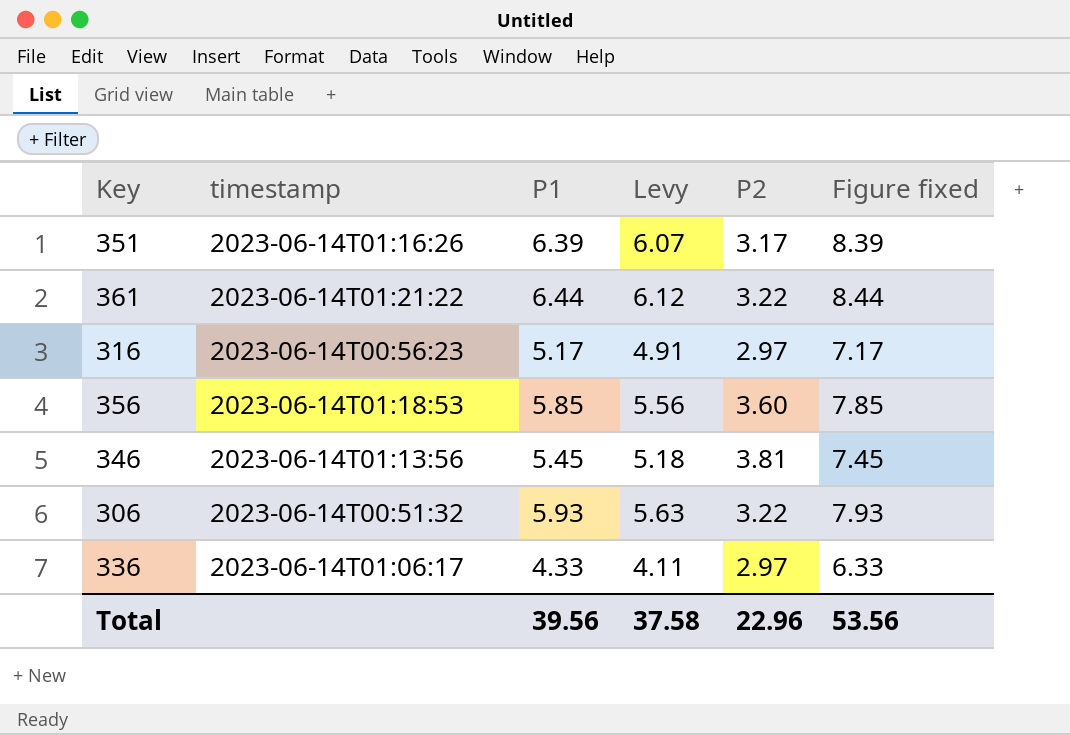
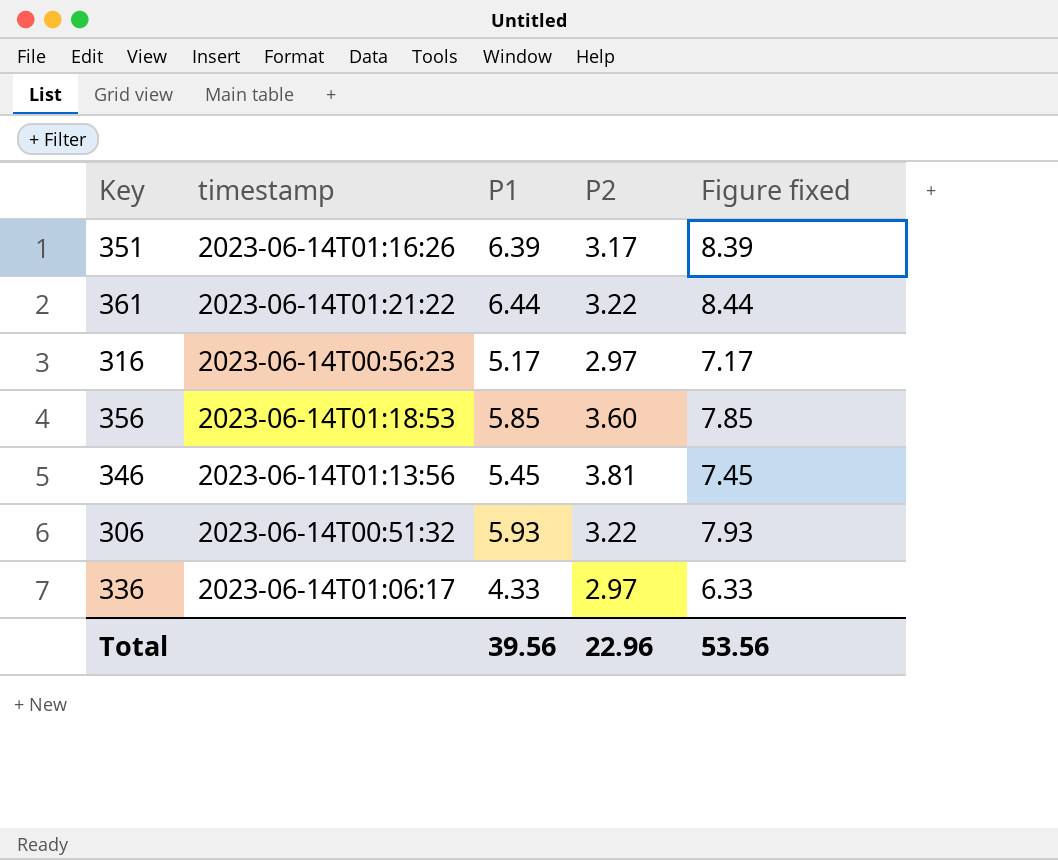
column Levy | formula: [P1] * 0.95 -> none

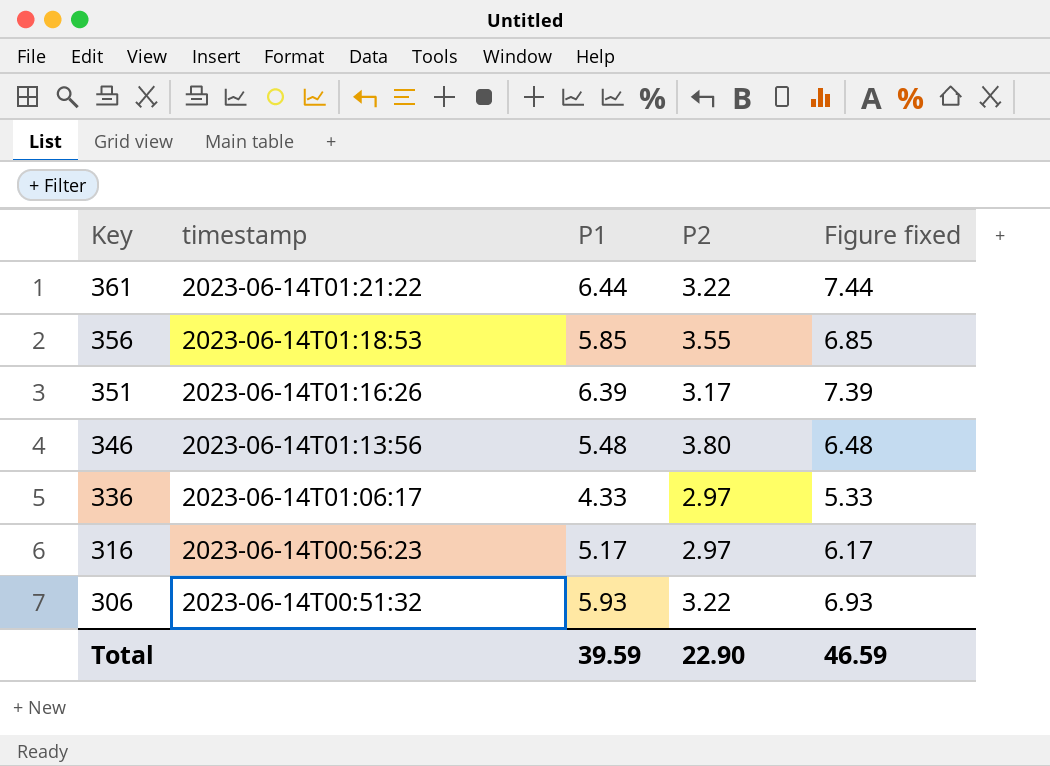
row order: none -> Key descending
column Figure fixed | formula: [P1] + 2 -> [P1] + 1
356 | P2: 3.60 -> 3.55
346 | P1: 5.45 -> 5.48
346 | P2: 3.81 -> 3.80
Total | P1: 39.56 -> 39.59
Total | P2: 22.96 -> 22.90
Total | Figure fixed: 53.56 -> 46.59

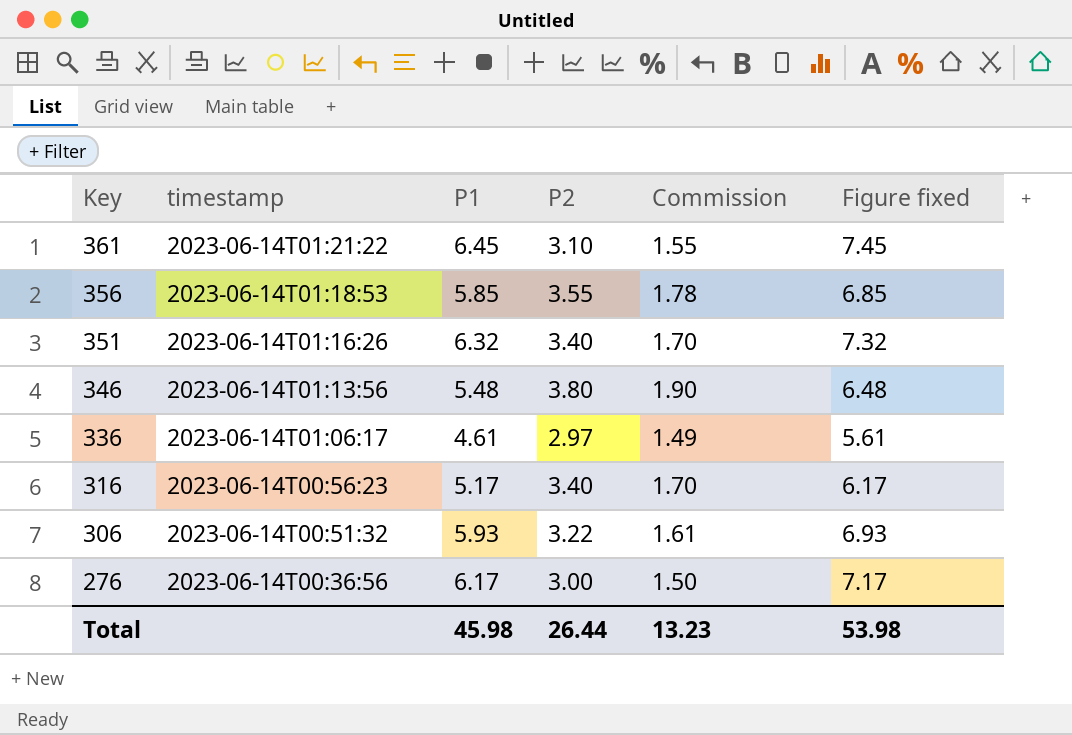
column Commission | formula: none -> [P2] * 0.5
361 | P1: 6.44 -> 6.45
361 | P2: 3.22 -> 3.10
361 | Figure fixed: 7.44 -> 7.45
351 | P1: 6.39 -> 6.32
351 | P2: 3.17 -> 3.40
351 | Figure fixed: 7.39 -> 7.32
336 | P1: 4.33 -> 4.61
336 | Figure fixed: 5.33 -> 5.61
316 | P2: 2.97 -> 3.40
row 276: none -> 2023-06-14T00:36:56 | 6.17 | 3.00 | 1.50 | 7.17
Total | P1: 39.59 -> 45.98
Total | P2: 22.90 -> 26.44
Total | Figure fixed: 46.59 -> 53.98

